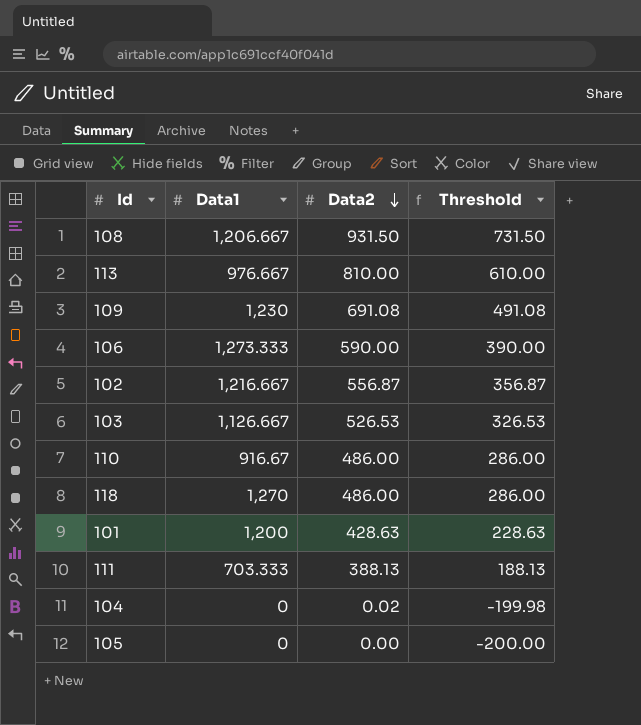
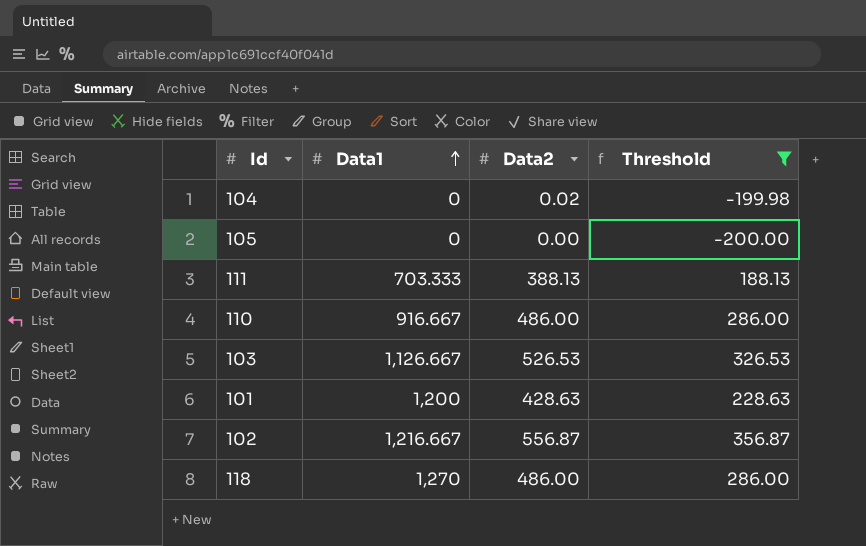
filter: none -> Threshold <= 356.87
row order: Data2 descending -> Data1 ascending
110 | Data1: 916.67 -> 916.667

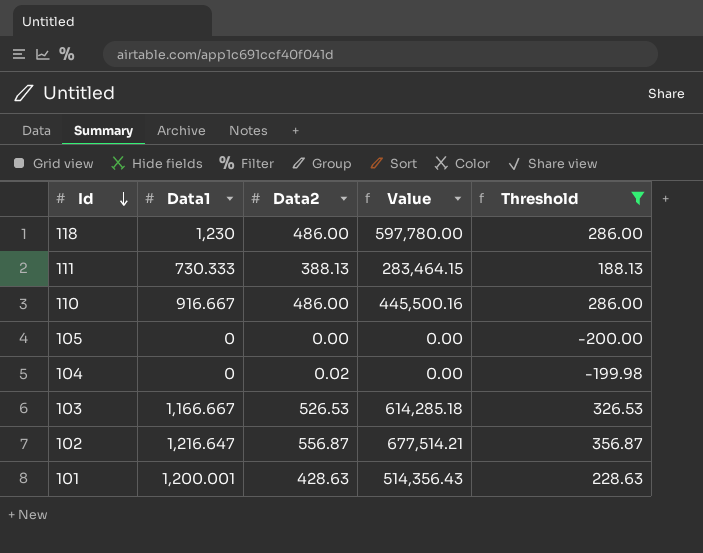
row order: Data1 ascending -> Id descending
column Value | formula: none -> [Data1] * [Data2]
118 | Data1: 1,270 -> 1,230
111 | Data1: 703.333 -> 730.333
103 | Data1: 1,126.667 -> 1,166.667
102 | Data1: 1,216.667 -> 1,216.647
101 | Data1: 1,200 -> 1,200.001

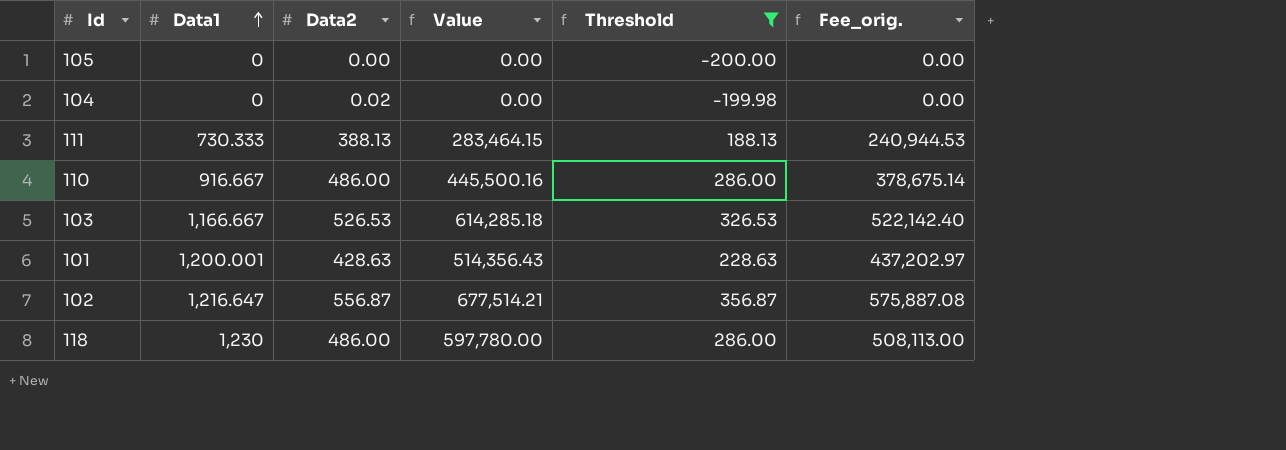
row order: Id descending -> Data1 ascending
column Fee_orig. | formula: none -> [Value] * 0.85

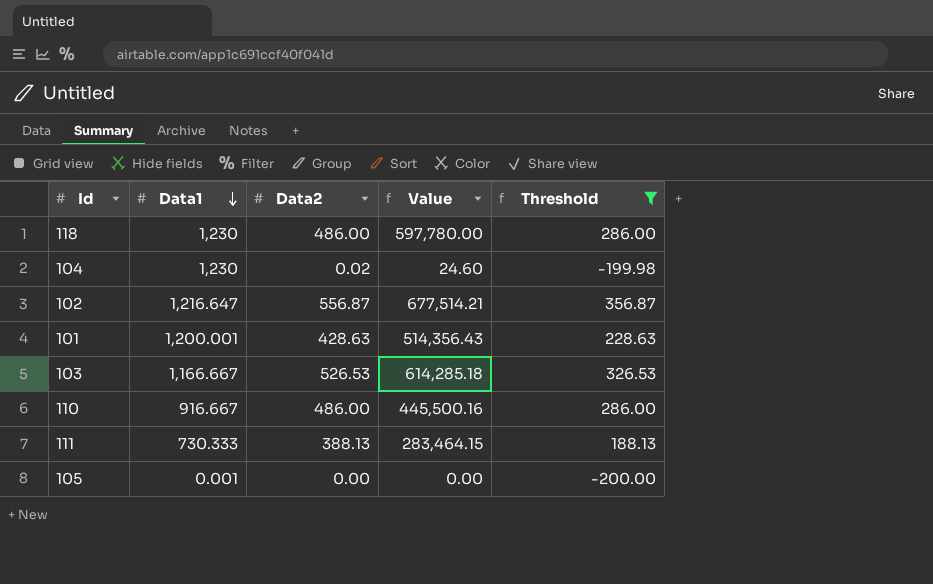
row order: Data1 ascending -> Data1 descending
column Fee_orig. | formula: [Value] * 0.85 -> none
104 | Data1: 0 -> 1,230
104 | Value: 0.00 -> 24.60
105 | Data1: 0 -> 0.001

